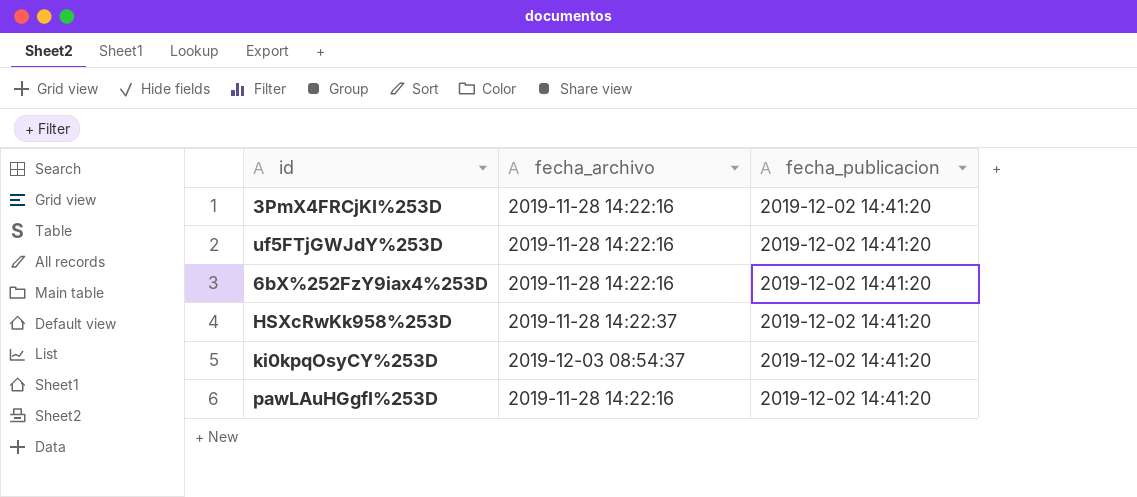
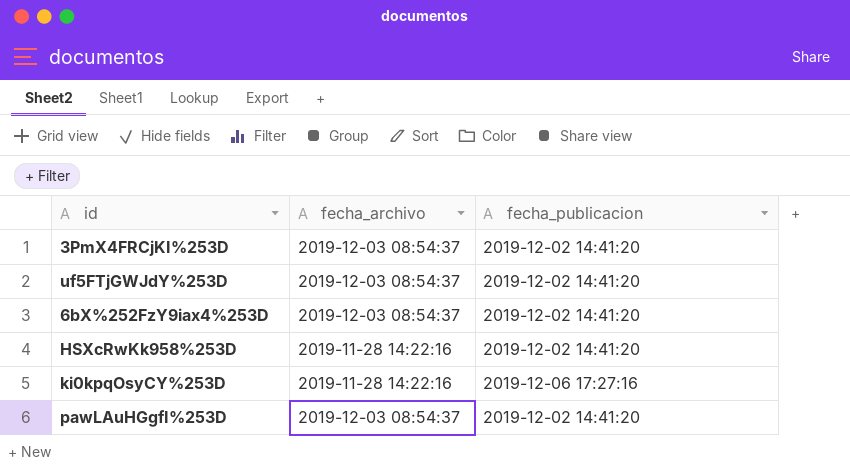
3PmX4FRCjKI%253D | fecha_archivo: 2019-11-28 14:22:16 -> 2019-12-03 08:54:37
uf5FTjGWJdY%253D | fecha_archivo: 2019-11-28 14:22:16 -> 2019-12-03 08:54:37
6bX%252FzY9iax4%253D | fecha_archivo: 2019-11-28 14:22:16 -> 2019-12-03 08:54:37
HSXcRwKk958%253D | fecha_archivo: 2019-11-28 14:22:37 -> 2019-11-28 14:22:16
ki0kpqOsyCY%253D | fecha_archivo: 2019-12-03 08:54:37 -> 2019-11-28 14:22:16
ki0kpqOsyCY%253D | fecha_publicacion: 2019-12-02 14:41:20 -> 2019-12-06 17:27:16
pawLAuHGgfI%253D | fecha_archivo: 2019-11-28 14:22:16 -> 2019-12-03 08:54:37

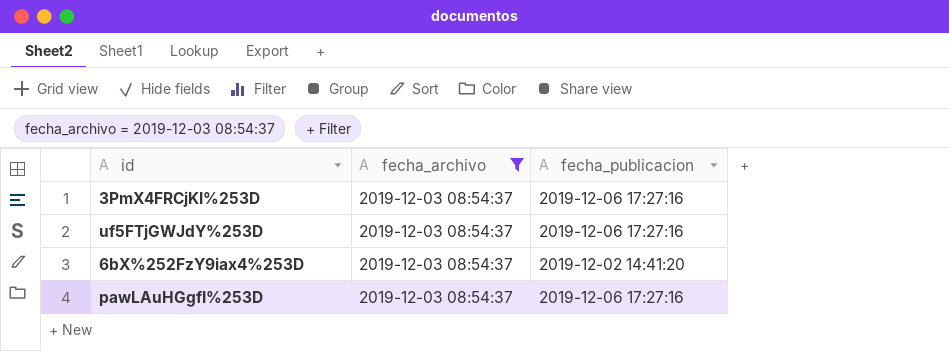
filter: none -> fecha_archivo = 2019-12-03 08:54:37
3PmX4FRCjKI%253D | fecha_publicacion: 2019-12-02 14:41:20 -> 2019-12-06 17:27:16
uf5FTjGWJdY%253D | fecha_publicacion: 2019-12-02 14:41:20 -> 2019-12-06 17:27:16
pawLAuHGgfI%253D | fecha_publicacion: 2019-12-02 14:41:20 -> 2019-12-06 17:27:16

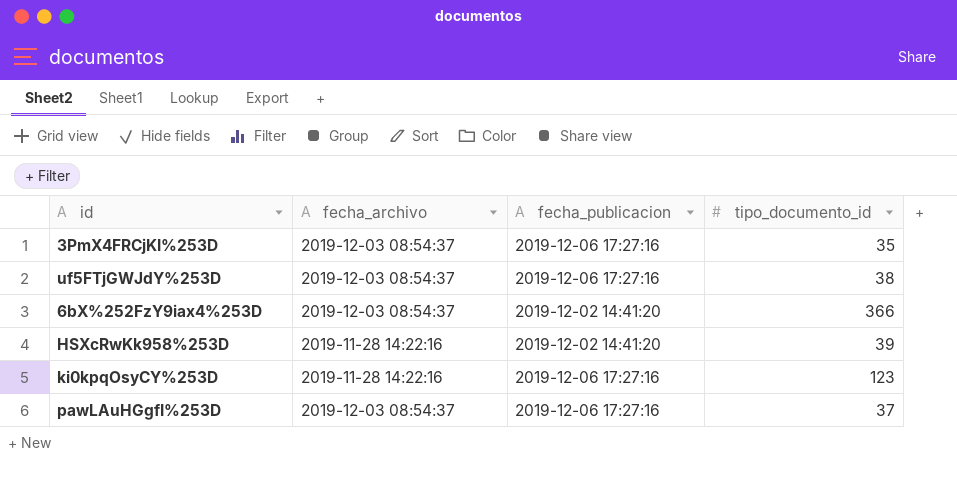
filter: fecha_archivo = 2019-12-03 08:54:37 -> none
column tipo_documento_id | position: none -> 4

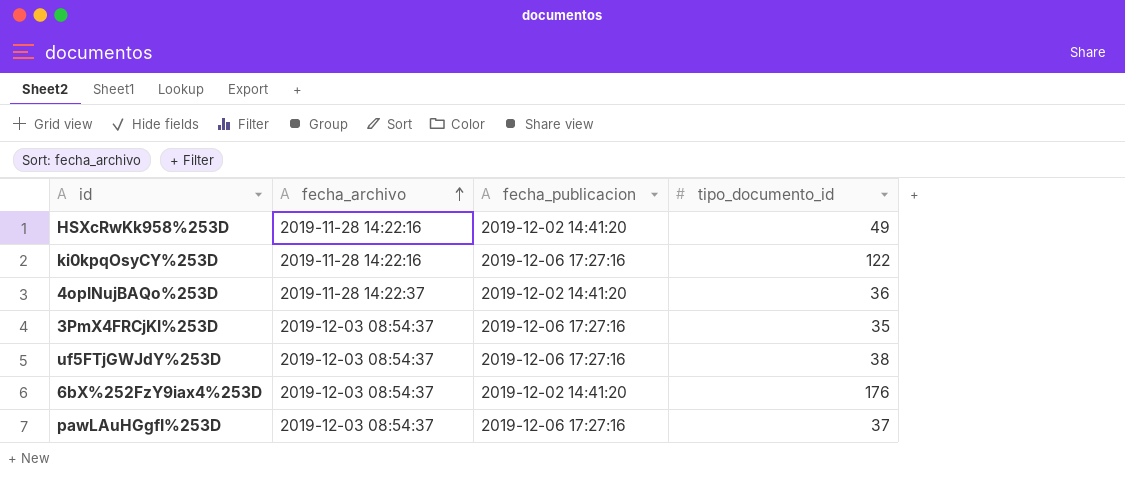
row order: none -> fecha_archivo ascending
HSXcRwKk958%253D | tipo_documento_id: 39 -> 49
ki0kpqOsyCY%253D | tipo_documento_id: 123 -> 122
row 4opINujBAQo%253D: none -> 2019-11-28 14:22:37 | 2019-12-02 14:41:20 | 36
6bX%252FzY9iax4%253D | tipo_documento_id: 366 -> 176

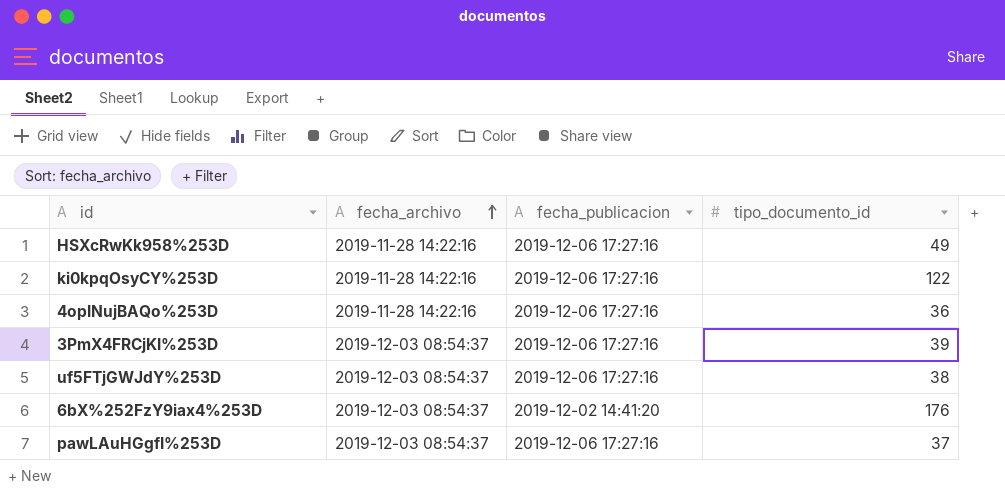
HSXcRwKk958%253D | fecha_publicacion: 2019-12-02 14:41:20 -> 2019-12-06 17:27:16
4opINujBAQo%253D | fecha_archivo: 2019-11-28 14:22:37 -> 2019-11-28 14:22:16
4opINujBAQo%253D | fecha_publicacion: 2019-12-02 14:41:20 -> 2019-12-06 17:27:16
3PmX4FRCjKI%253D | tipo_documento_id: 35 -> 39

